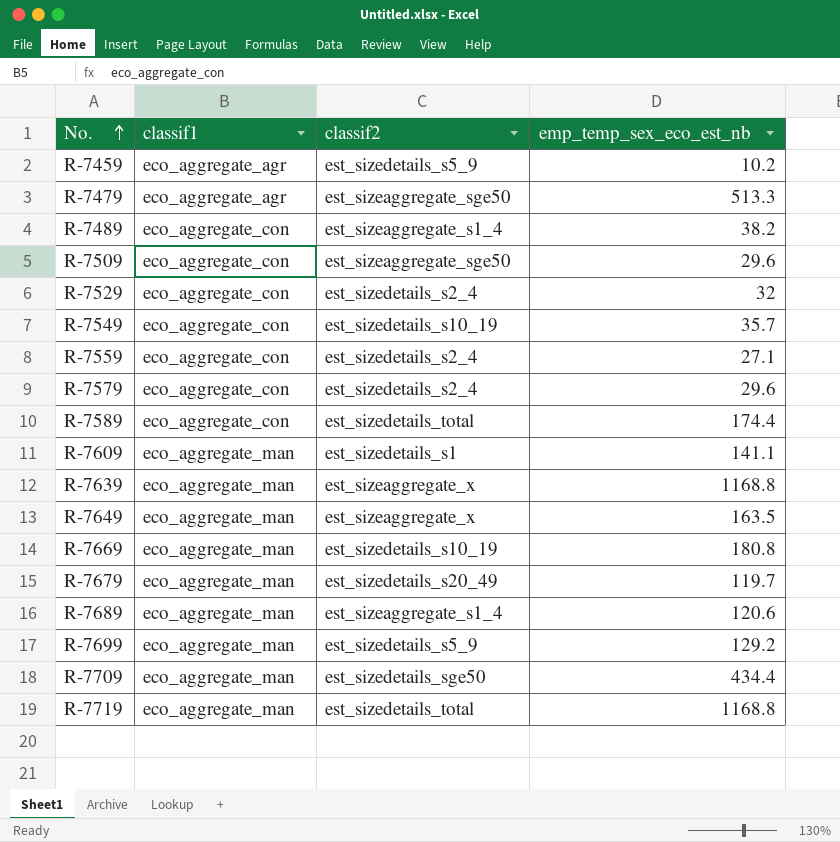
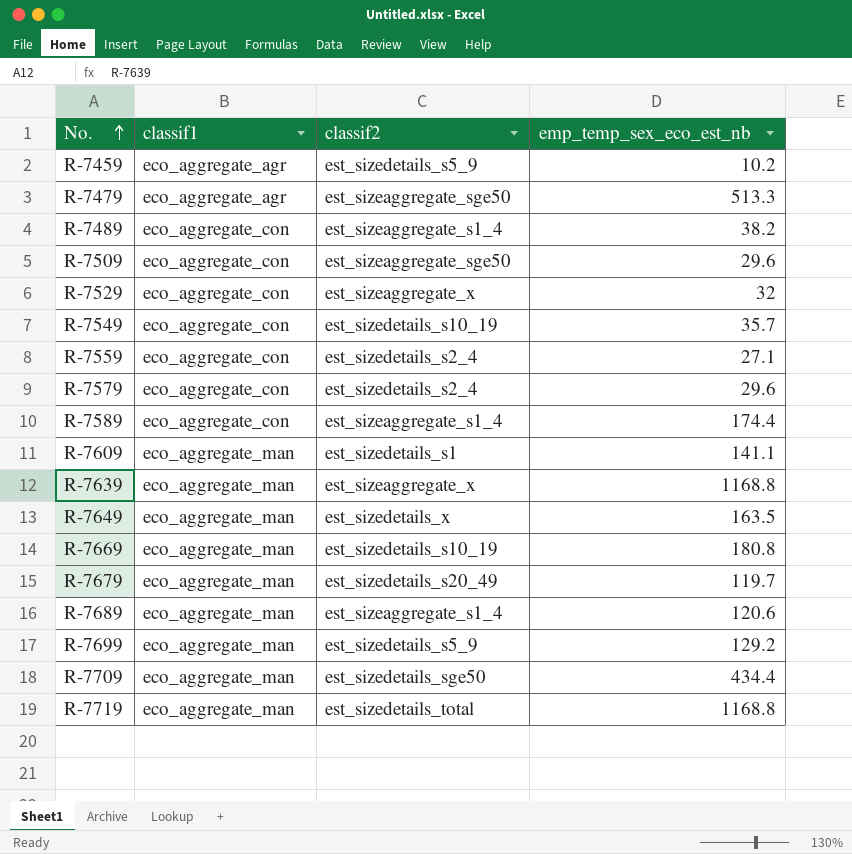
R-7529 | classif2: est_sizedetails_s2_4 -> est_sizeaggregate_x
R-7589 | classif2: est_sizedetails_total -> est_sizeaggregate_s1_4
R-7649 | classif2: est_sizeaggregate_x -> est_sizedetails_x

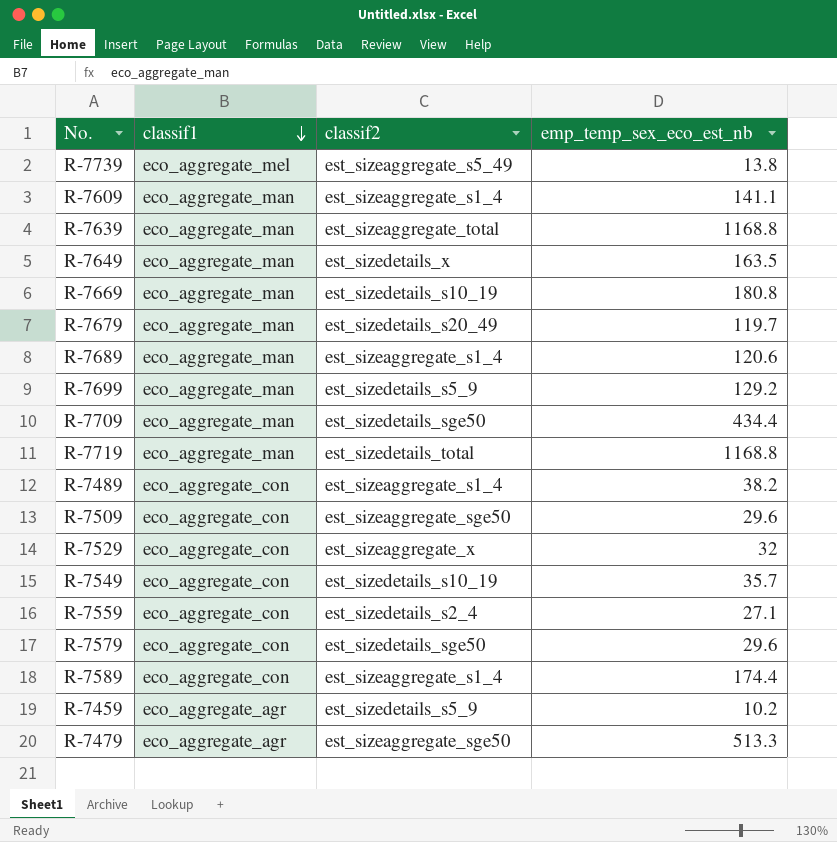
row order: No. ascending -> classif1 descending
row R-7739: none -> eco_aggregate_mel | est_sizeaggregate_s5_49 | 13.8
R-7609 | classif2: est_sizedetails_s1 -> est_sizeaggregate_s1_4
R-7639 | classif2: est_sizeaggregate_x -> est_sizeaggregate_total
R-7579 | classif2: est_sizedetails_s2_4 -> est_sizedetails_sge50

